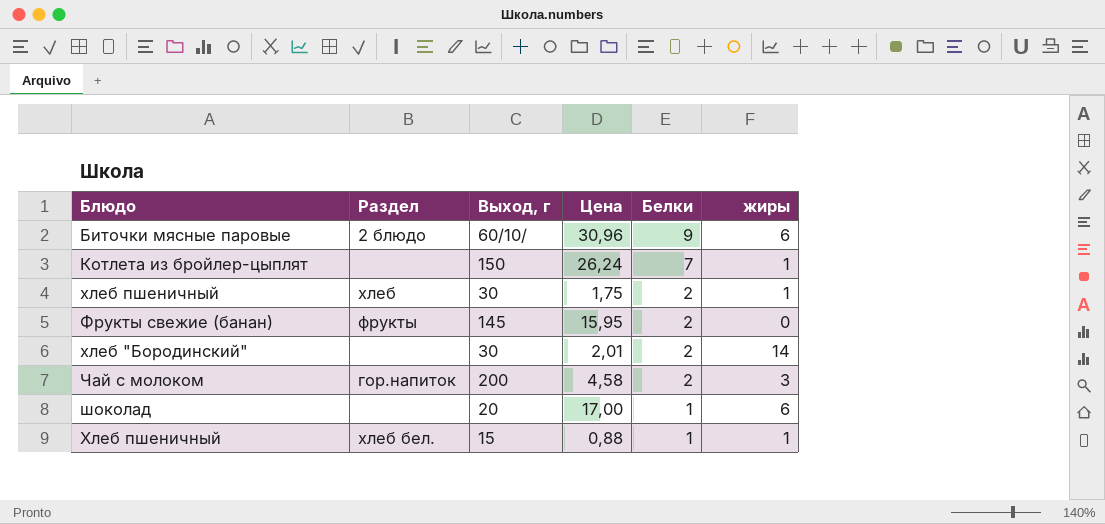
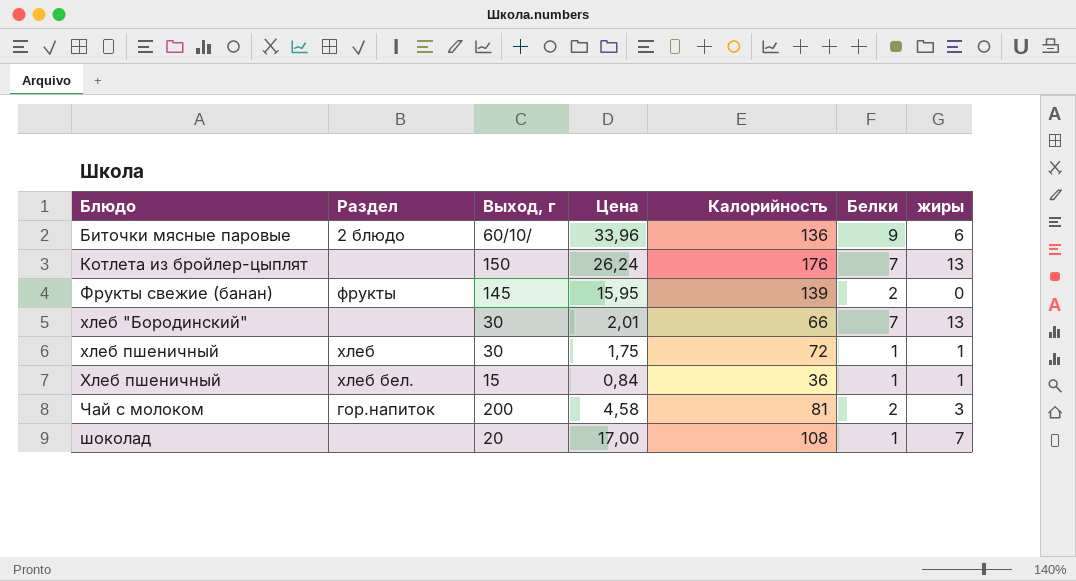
row order: Белки descending -> Блюдо ascending
column Калорийность | position: none -> 5
Биточки мясные паровые | Цена: 30,96 -> 33,96
Котлета из бройлер-цыплят | жиры: 1 -> 13
хлеб "Бородинский" | Белки: 2 -> 7
хлеб "Бородинский" | жиры: 14 -> 13
хлеб пшеничный | Белки: 2 -> 1
Хлеб пшеничный | Цена: 0,88 -> 0,84
шоколад | жиры: 6 -> 7

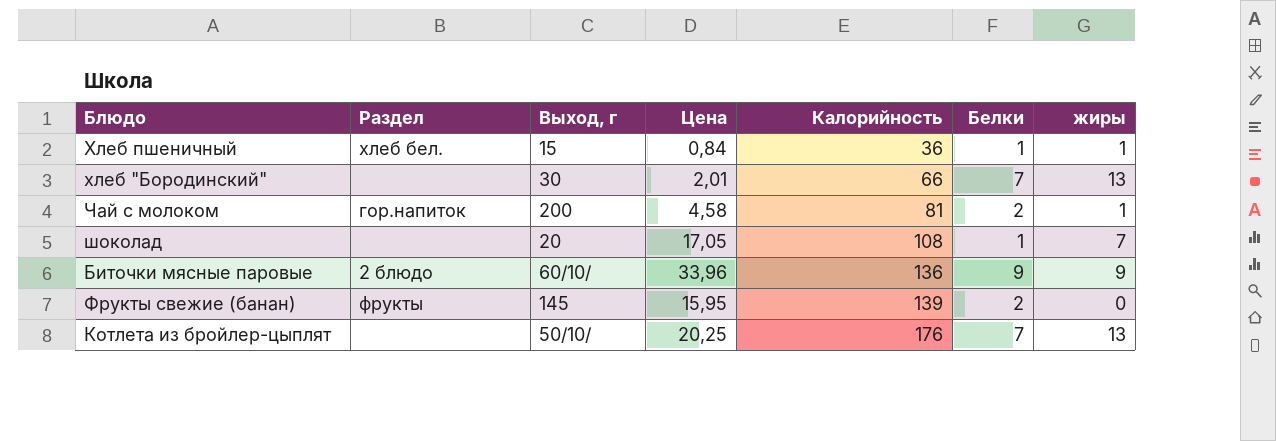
row order: Блюдо ascending -> Калорийность ascending
row хлеб пшеничный: хлеб | 30 | 1,75 | 72 | 1 | 1 -> none
Чай с молоком | жиры: 3 -> 1
шоколад | Цена: 17,00 -> 17,05
Биточки мясные паровые | жиры: 6 -> 9
Котлета из бройлер-цыплят | Выход, г: 150 -> 50/10/
Котлета из бройлер-цыплят | Цена: 26,24 -> 20,25

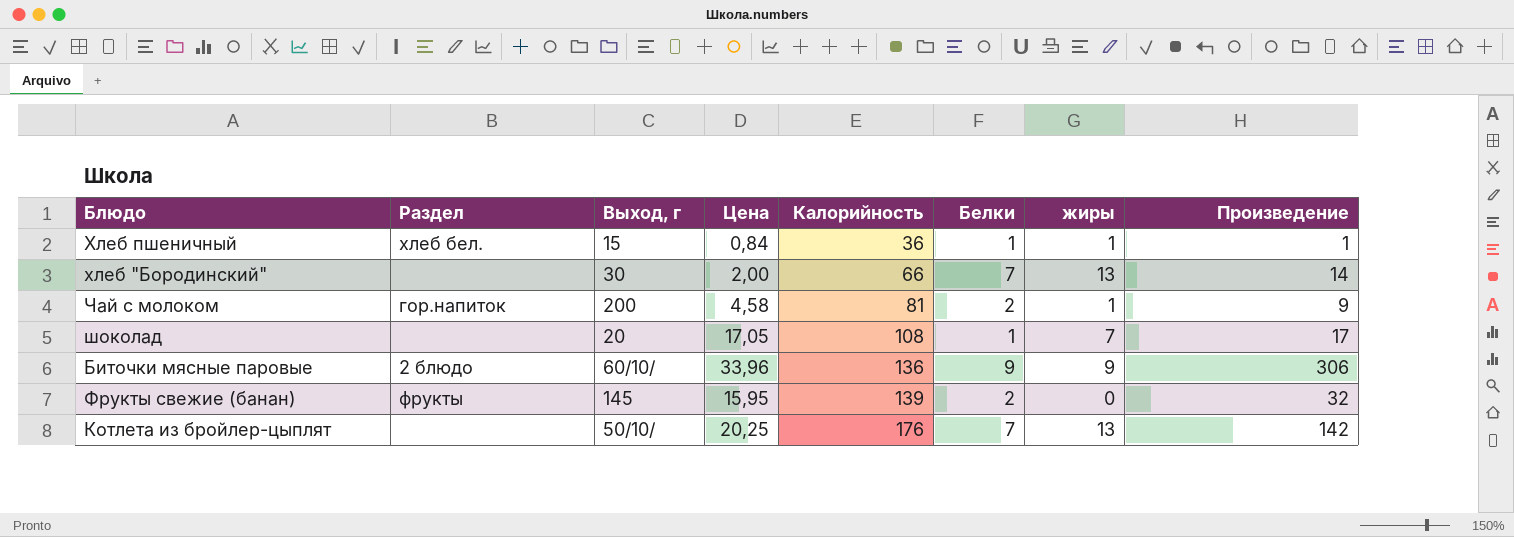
column Произведение | formula: none -> [Цена] * [Белки]
хлеб "Бородинский" | Цена: 2,01 -> 2,00

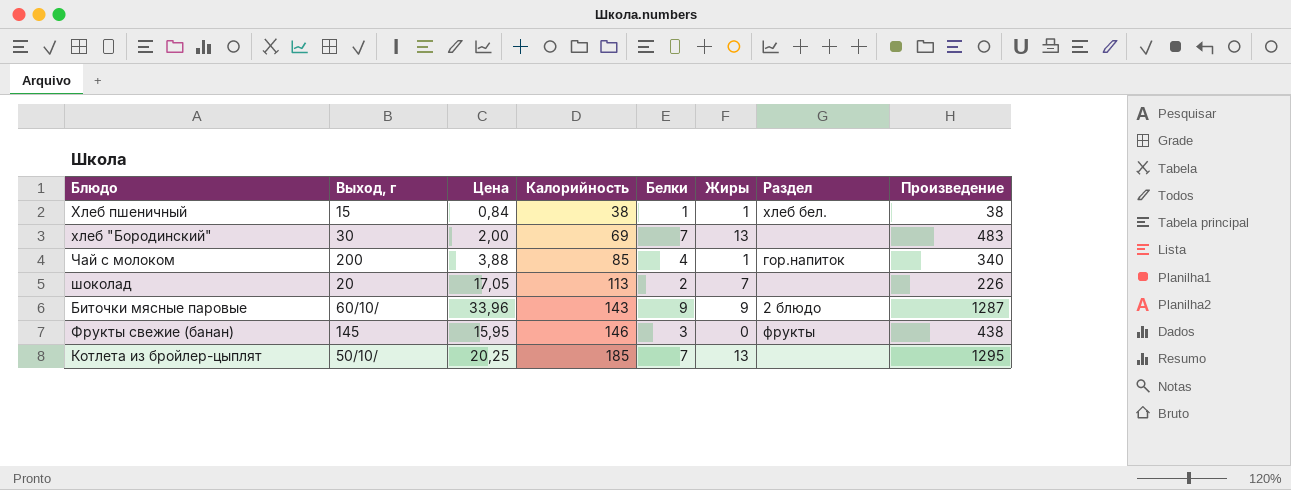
column name: жиры -> Жиры
column Раздел | position: 2 -> 7
column Произведение | formula: [Цена] * [Белки] -> [Калорийность] * [Белки]
Хлеб пшеничный | Калорийность: 36 -> 38
хлеб "Бородинский" | Калорийность: 66 -> 69
Чай с молоком | Цена: 4,58 -> 3,88
Чай с молоком | Калорийность: 81 -> 85
Чай с молоком | Белки: 2 -> 4
шоколад | Калорийность: 108 -> 113
шоколад | Белки: 1 -> 2
Биточки мясные паровые | Калорийность: 136 -> 143
Фрукты свежие (банан) | Калорийность: 139 -> 146
Фрукты свежие (банан) | Белки: 2 -> 3
Котлета из бройлер-цыплят | Калорийность: 176 -> 185

